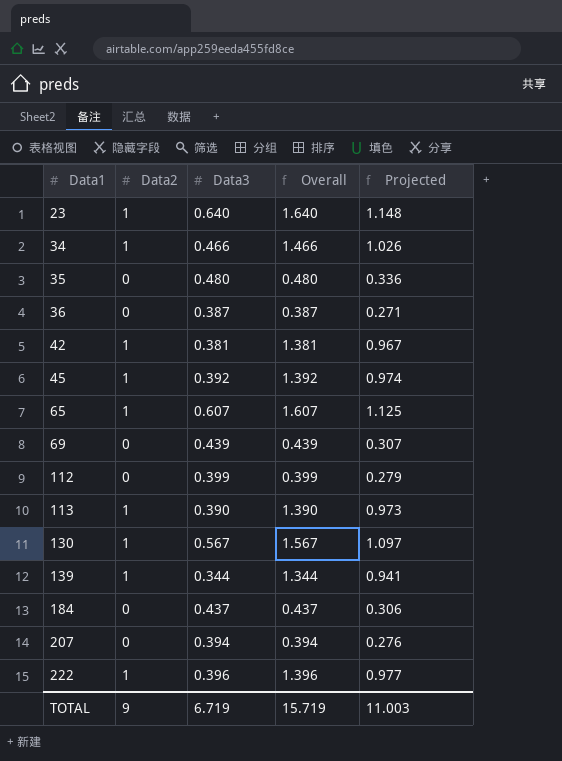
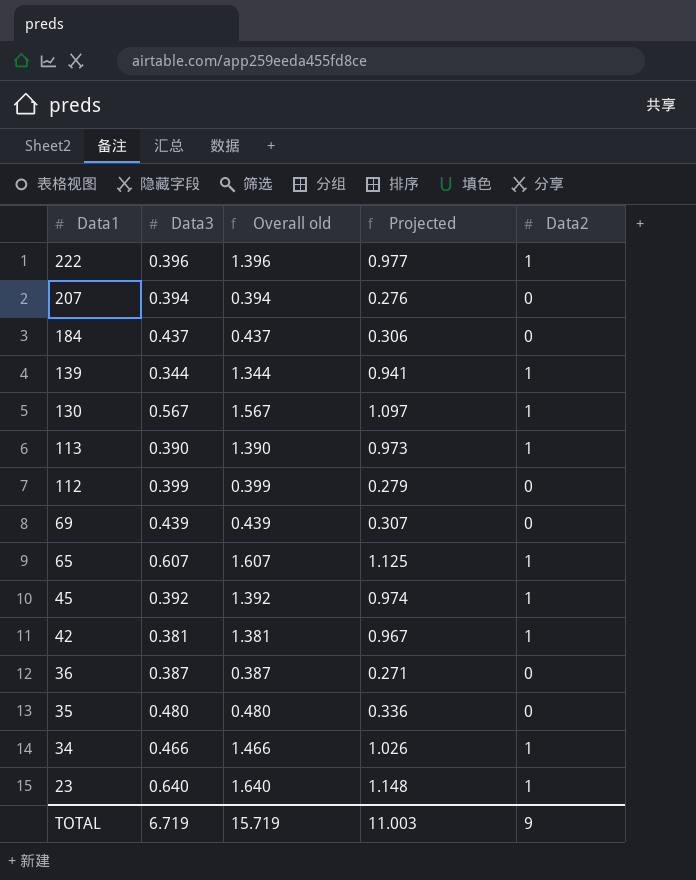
row order: Data1 ascending -> Data1 descending
column name: Overall -> Overall old
column Data2 | position: 2 -> 5

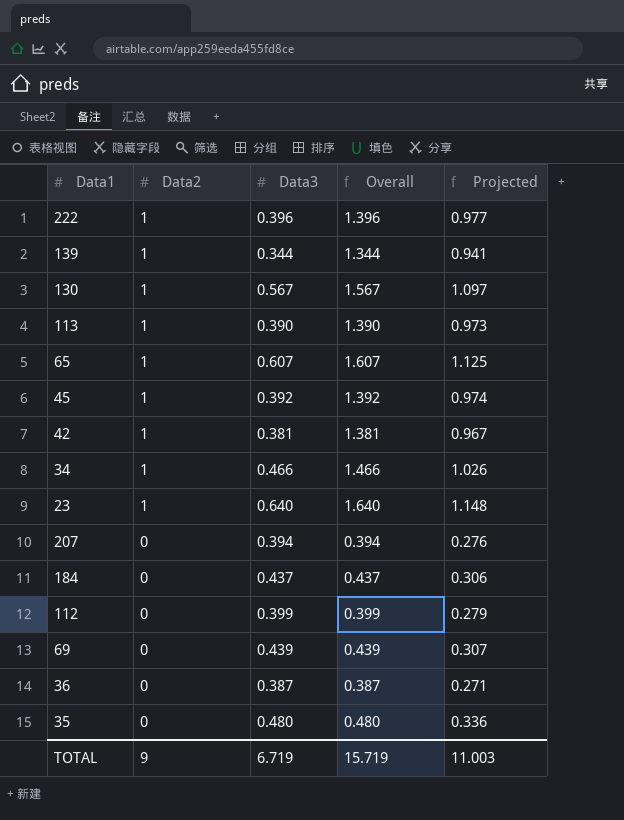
row order: Data1 descending -> Data2 descending
column Data2 | position: 5 -> 2
column name: Overall old -> Overall

